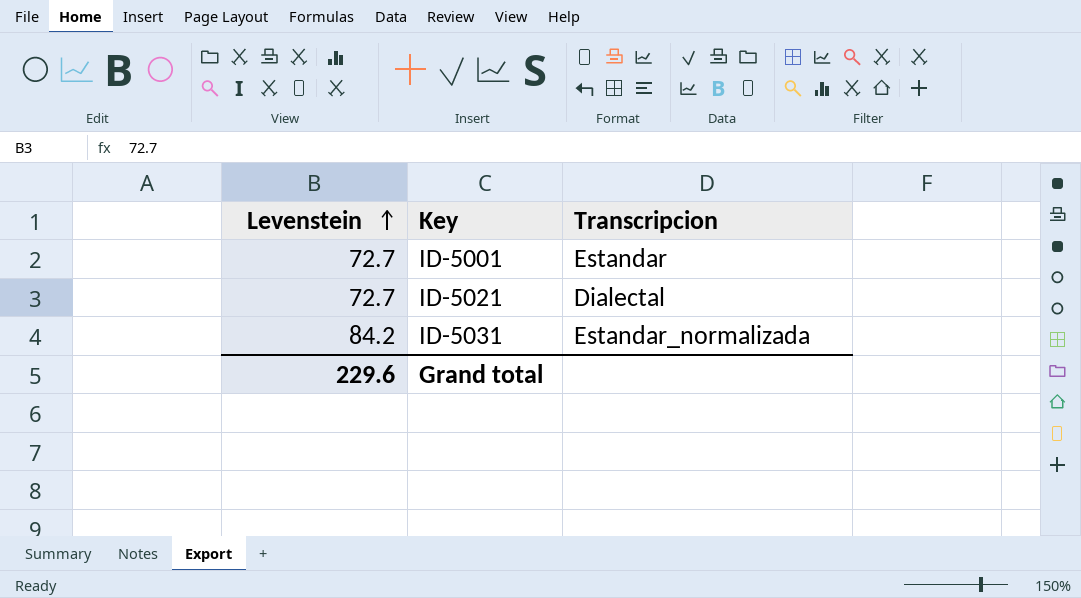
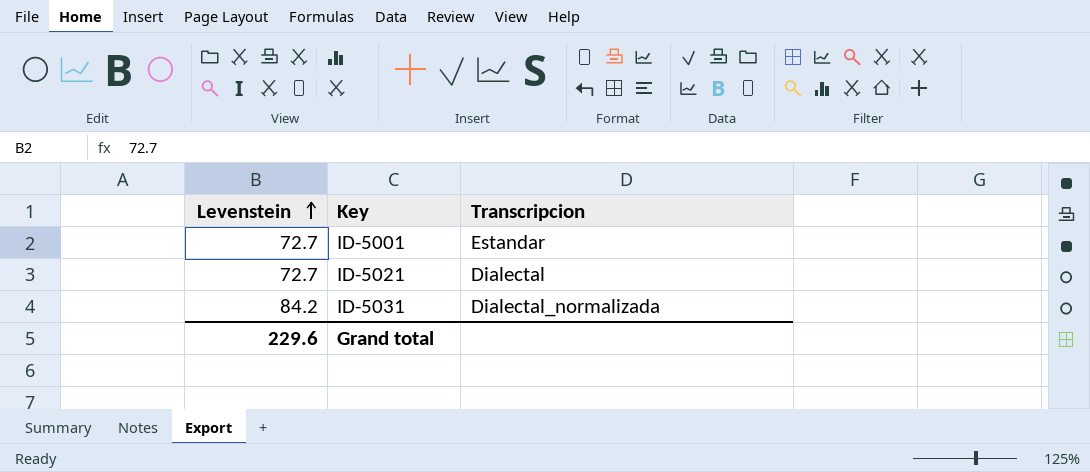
ID-5031 | Transcripcion: Estandar_normalizada -> Dialectal_normalizada

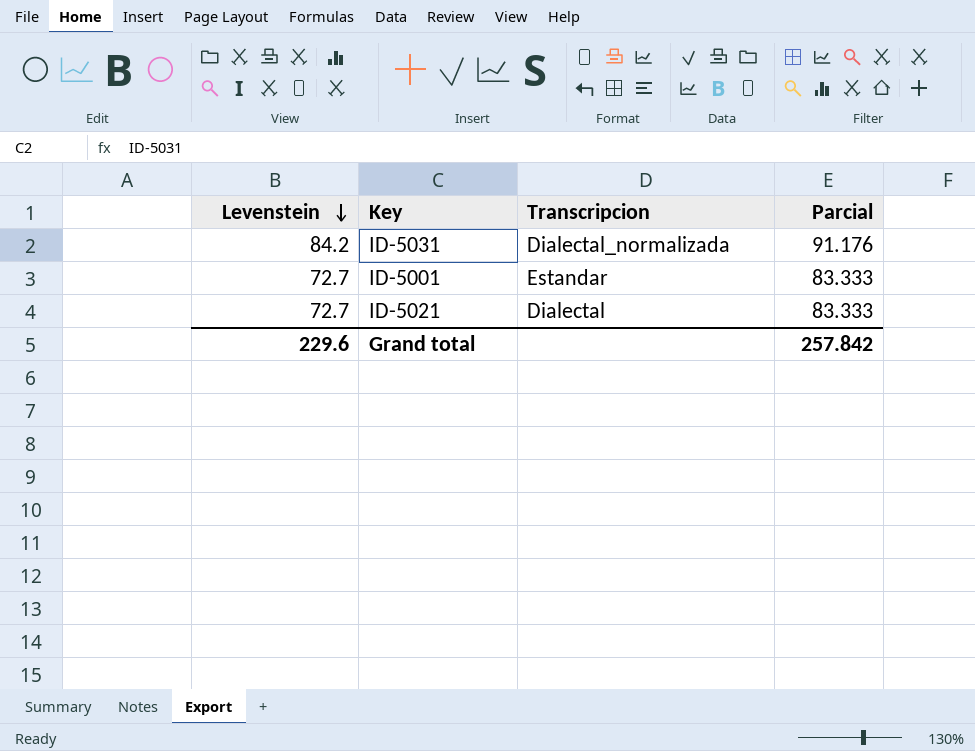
row order: Levenstein ascending -> Levenstein descending
column Parcial | position: none -> 4

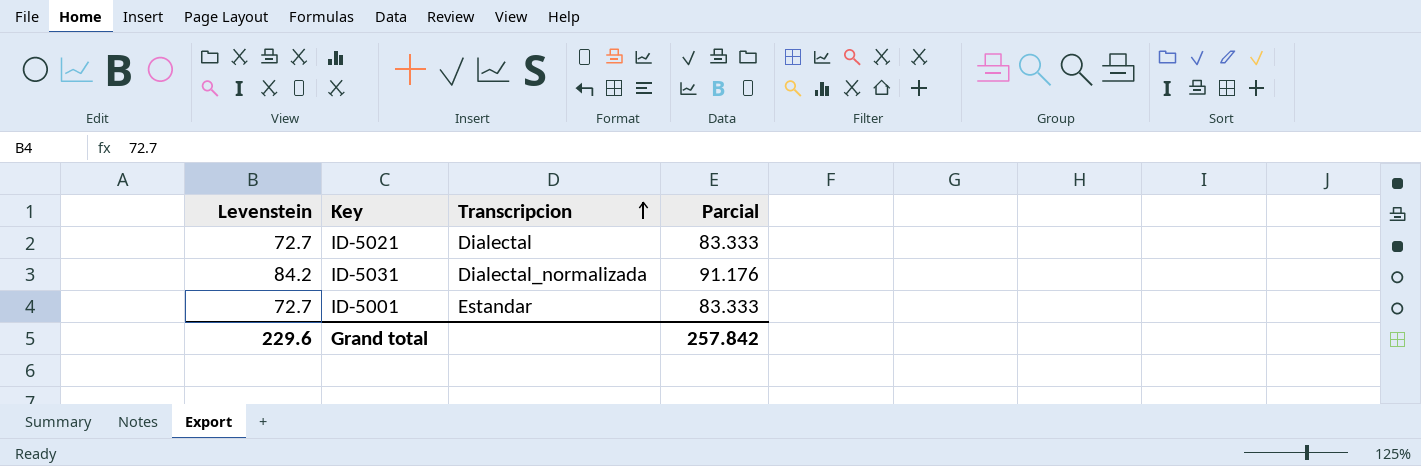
row order: Levenstein descending -> Transcripcion ascending

